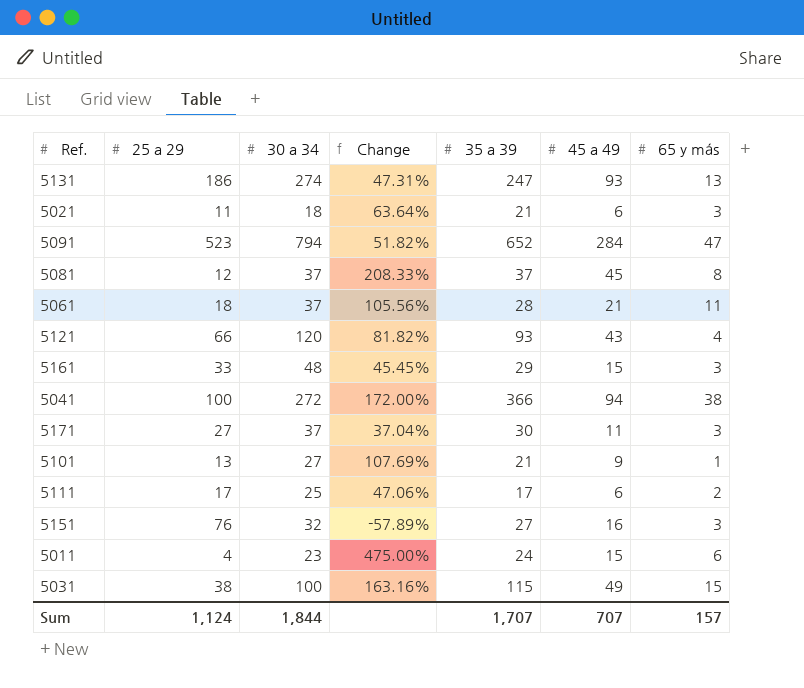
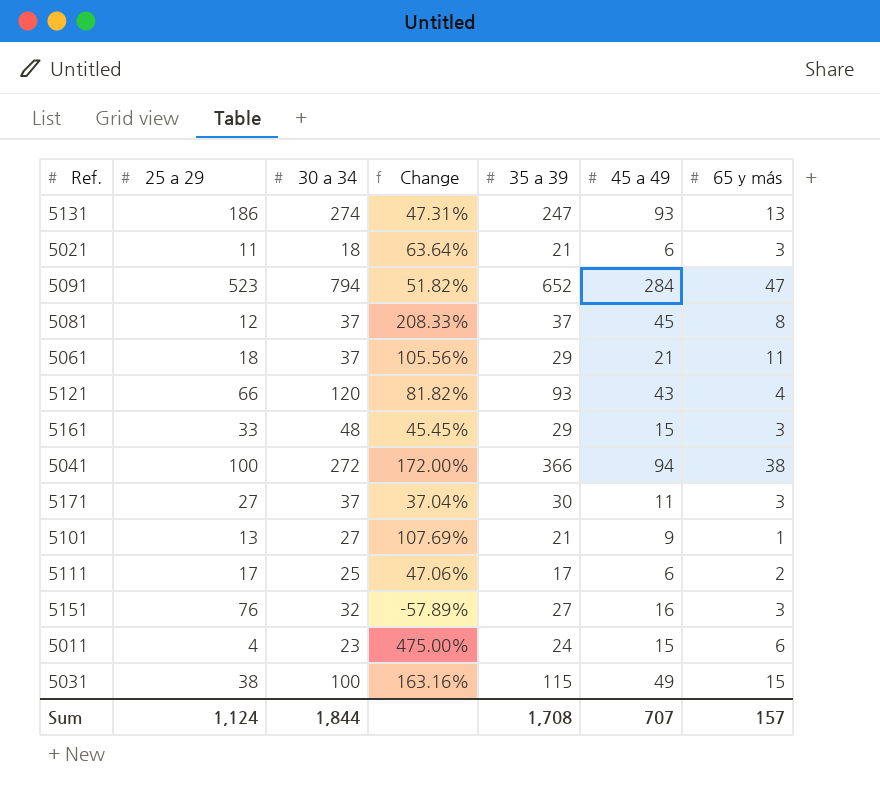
5061 | 35 a 39: 28 -> 29
Sum | 35 a 39: 1,707 -> 1,708

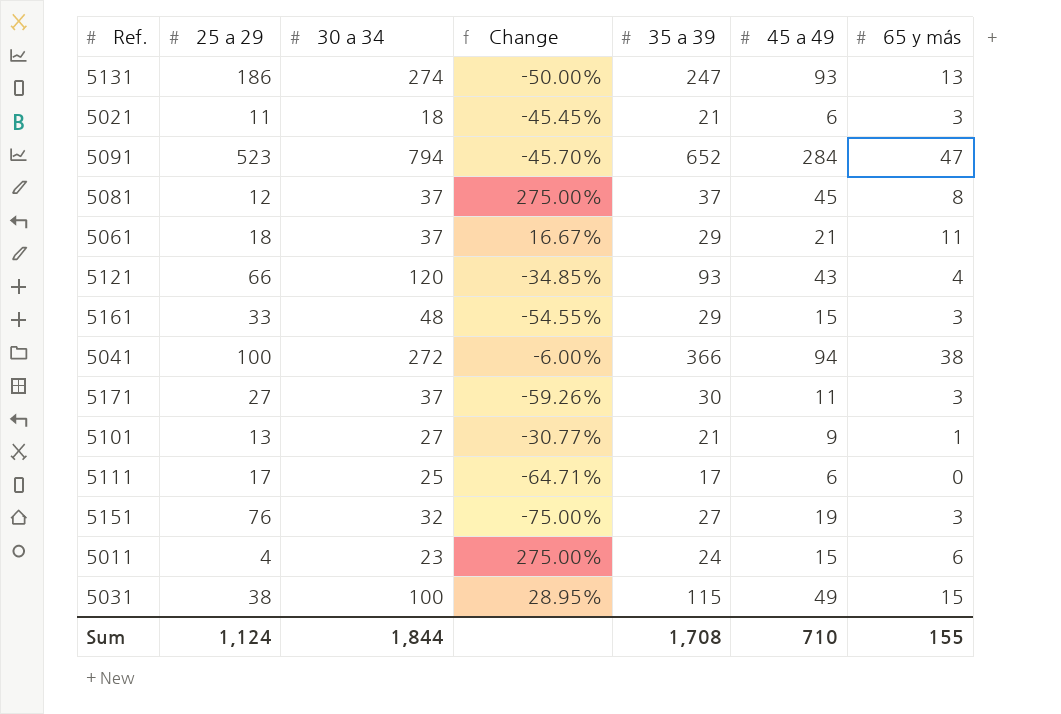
column Change | formula: ([30 a 34] - [25 a 29]) / [25 a 29] -> ([45 a 49] - [25 a 29]) / [25 a 29]
5111 | 65 y más: 2 -> 0
5151 | 45 a 49: 16 -> 19
Sum | 45 a 49: 707 -> 710
Sum | 65 y más: 157 -> 155

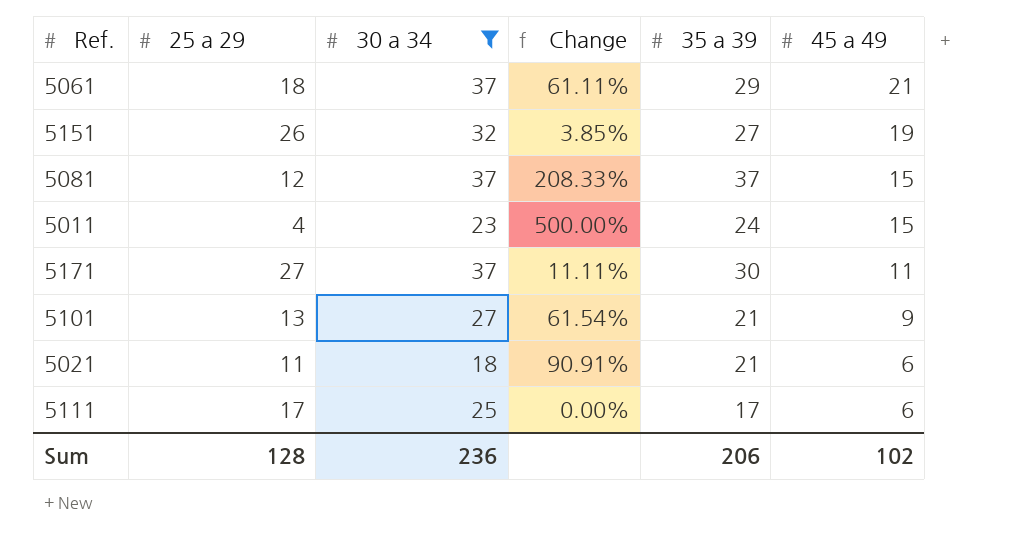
filter: none -> 30 a 34 <= 37
row order: none -> 45 a 49 descending
column 65 y más | position: 7 -> none
column Change | formula: ([45 a 49] - [25 a 29]) / [25 a 29] -> ([35 a 39] - [25 a 29]) / [25 a 29]
5151 | 25 a 29: 76 -> 26
5081 | 45 a 49: 45 -> 15
Sum | 25 a 29: 1,124 -> 128
Sum | 30 a 34: 1,844 -> 236
Sum | 35 a 39: 1,708 -> 206
Sum | 45 a 49: 710 -> 102

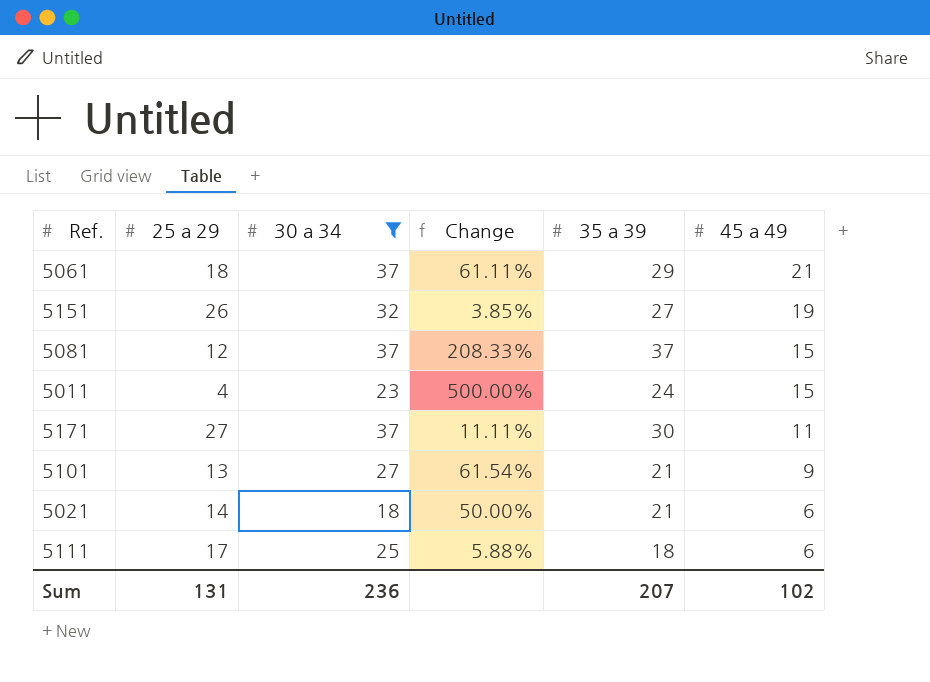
5021 | 25 a 29: 11 -> 14
5021 | Change: 90.91% -> 50.00%
5111 | Change: 0.00% -> 5.88%
5111 | 35 a 39: 17 -> 18
Sum | 25 a 29: 128 -> 131
Sum | 35 a 39: 206 -> 207

